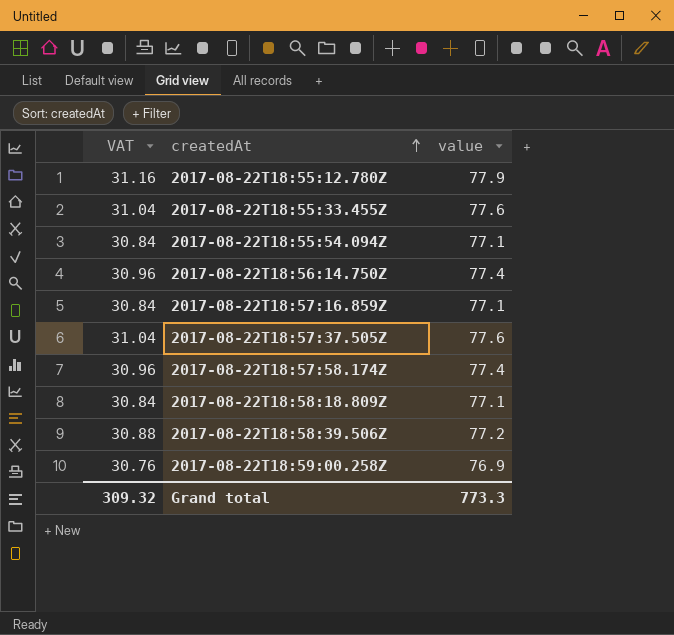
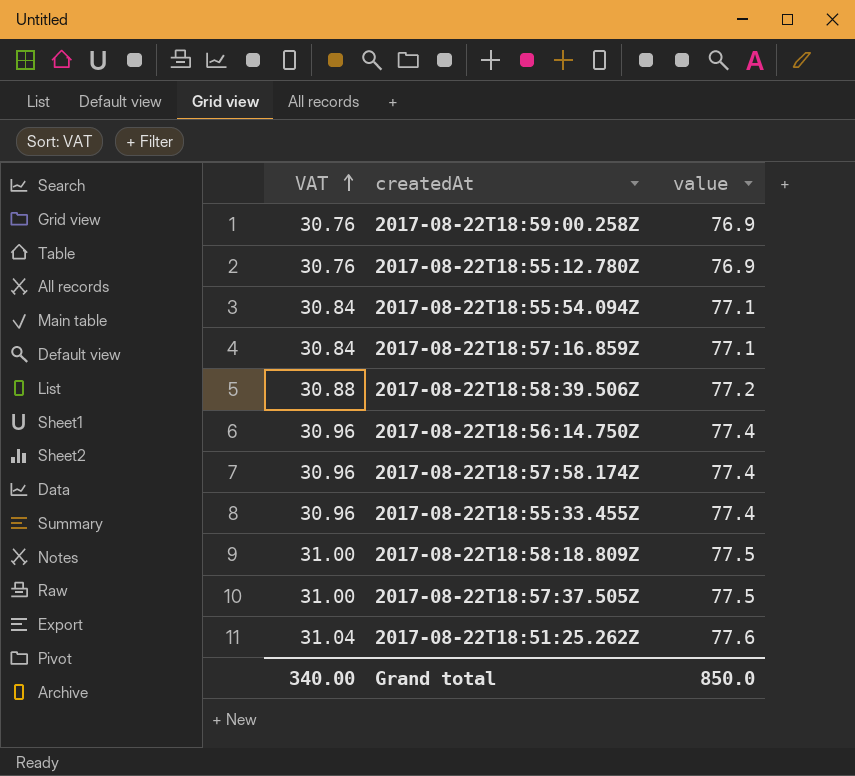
row order: createdAt ascending -> VAT ascending
2017-08-22T18:55:12.780Z | VAT: 31.16 -> 30.76
2017-08-22T18:55:12.780Z | value: 77.9 -> 76.9
2017-08-22T18:55:33.455Z | VAT: 31.04 -> 30.96
2017-08-22T18:55:33.455Z | value: 77.6 -> 77.4
2017-08-22T18:58:18.809Z | VAT: 30.84 -> 31.00
2017-08-22T18:58:18.809Z | value: 77.1 -> 77.5
2017-08-22T18:57:37.505Z | VAT: 31.04 -> 31.00
2017-08-22T18:57:37.505Z | value: 77.6 -> 77.5
row 2017-08-22T18:51:25.262Z: none -> 31.04 | 77.6
Grand total | VAT: 309.32 -> 340.00
Grand total | value: 773.3 -> 850.0

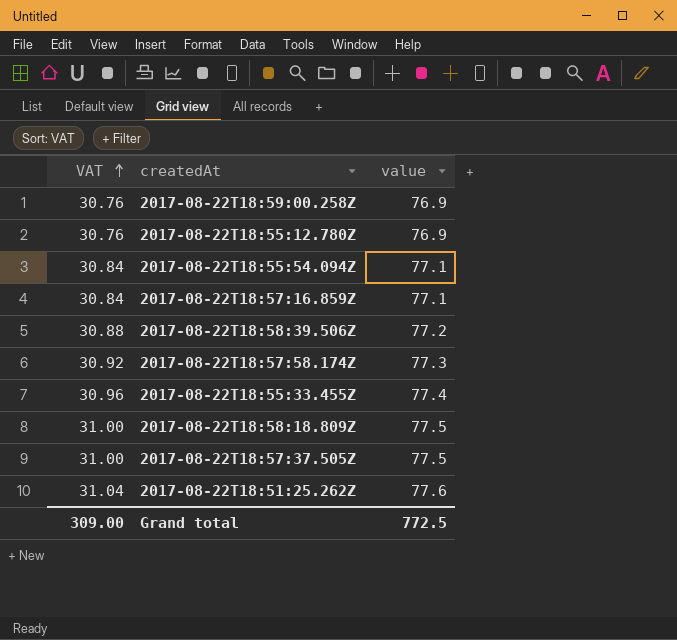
row 2017-08-22T18:56:14.750Z: 30.96 | 77.4 -> none
2017-08-22T18:57:58.174Z | VAT: 30.96 -> 30.92
2017-08-22T18:57:58.174Z | value: 77.4 -> 77.3
Grand total | VAT: 340.00 -> 309.00
Grand total | value: 850.0 -> 772.5

